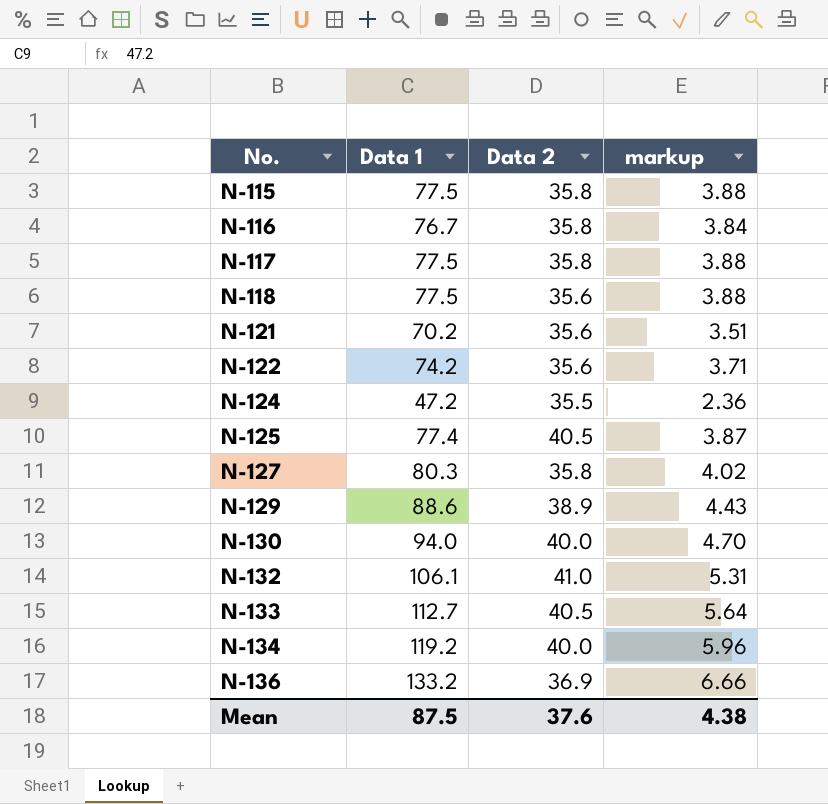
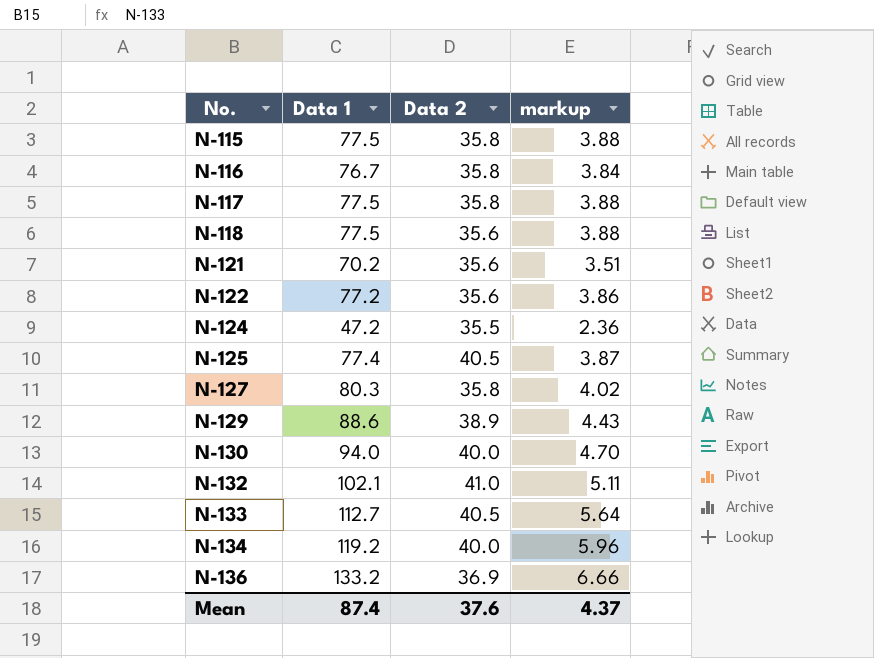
N-122 | Data 1: 74.2 -> 77.2
N-122 | markup: 3.71 -> 3.86
N-132 | Data 1: 106.1 -> 102.1
N-132 | markup: 5.31 -> 5.11
Mean | Data 1: 87.5 -> 87.4
Mean | markup: 4.38 -> 4.37

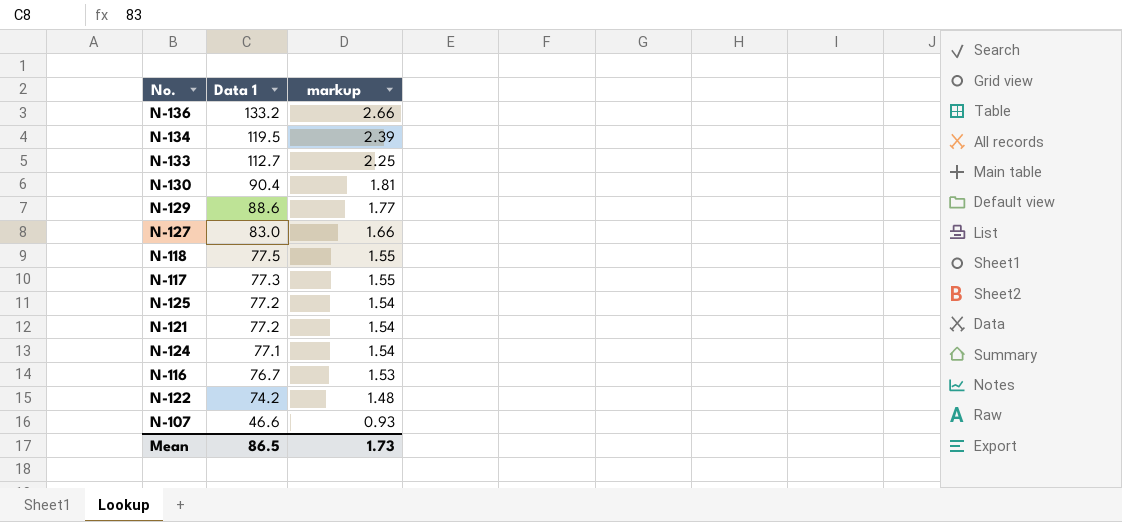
row order: No. ascending -> Data 1 descending
column Data 2 | position: 3 -> none
column markup | formula: [Data 1] * 0.05 -> [Data 1] * 0.02
row N-115: 77.5 | 35.8 | 3.88 -> none
row N-132: 102.1 | 41.0 | 5.11 -> none
N-134 | Data 1: 119.2 -> 119.5
N-130 | Data 1: 94.0 -> 90.4
N-127 | Data 1: 80.3 -> 83.0
N-117 | Data 1: 77.5 -> 77.3
N-125 | Data 1: 77.4 -> 77.2
N-121 | Data 1: 70.2 -> 77.2
N-124 | Data 1: 47.2 -> 77.1
N-122 | Data 1: 77.2 -> 74.2
row N-107: none -> 46.6 | 0.93
Mean | Data 1: 87.4 -> 86.5
Mean | markup: 4.37 -> 1.73

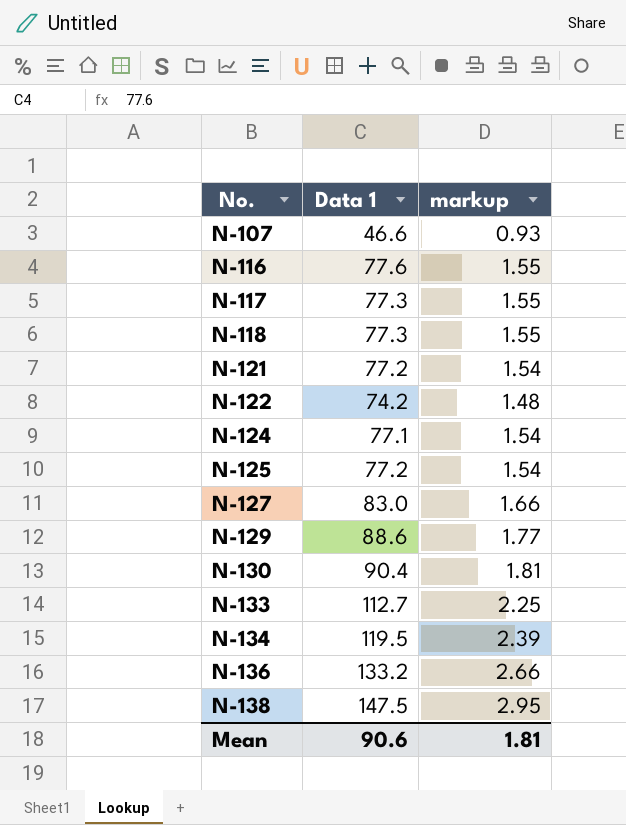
row order: Data 1 descending -> No. ascending
N-116 | Data 1: 76.7 -> 77.6
N-116 | markup: 1.53 -> 1.55
N-118 | Data 1: 77.5 -> 77.3
row N-138: none -> 147.5 | 2.95
Mean | Data 1: 86.5 -> 90.6
Mean | markup: 1.73 -> 1.81

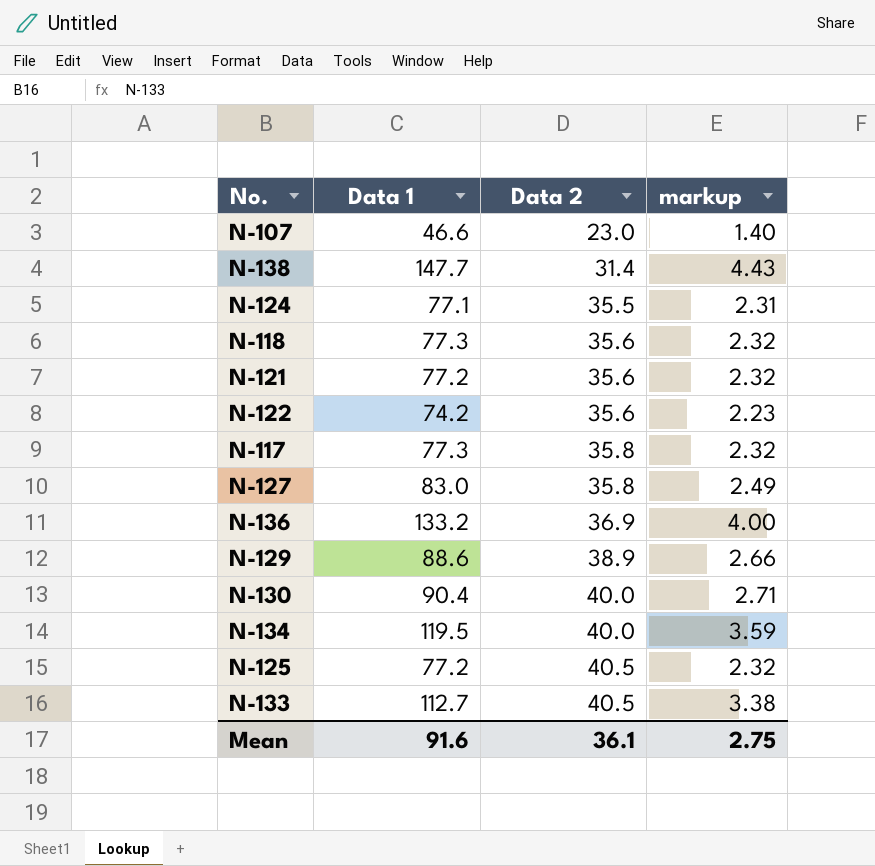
row order: No. ascending -> Data 2 ascending
column Data 2 | position: none -> 3
column markup | formula: [Data 1] * 0.02 -> [Data 1] * 0.03
row N-116: 77.6 | 1.55 -> none
N-138 | Data 1: 147.5 -> 147.7
Mean | Data 1: 90.6 -> 91.6
Mean | markup: 1.81 -> 2.75

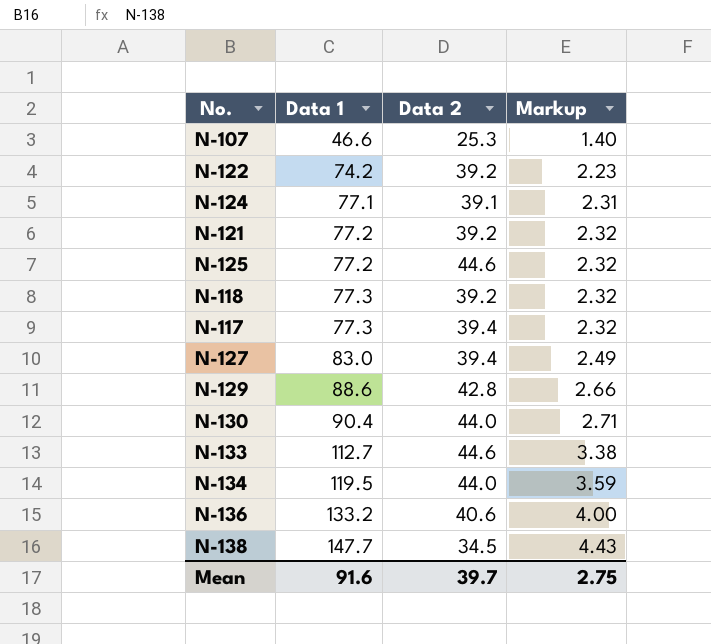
row order: Data 2 ascending -> Data 1 ascending
column name: markup -> Markup
N-107 | Data 2: 23.0 -> 25.3
N-122 | Data 2: 35.6 -> 39.2
N-124 | Data 2: 35.5 -> 39.1
N-121 | Data 2: 35.6 -> 39.2
N-125 | Data 2: 40.5 -> 44.6
N-118 | Data 2: 35.6 -> 39.2
N-117 | Data 2: 35.8 -> 39.4
N-127 | Data 2: 35.8 -> 39.4
N-129 | Data 2: 38.9 -> 42.8
N-130 | Data 2: 40.0 -> 44.0
N-133 | Data 2: 40.5 -> 44.6
N-134 | Data 2: 40.0 -> 44.0
N-136 | Data 2: 36.9 -> 40.6
N-138 | Data 2: 31.4 -> 34.5
Mean | Data 2: 36.1 -> 39.7

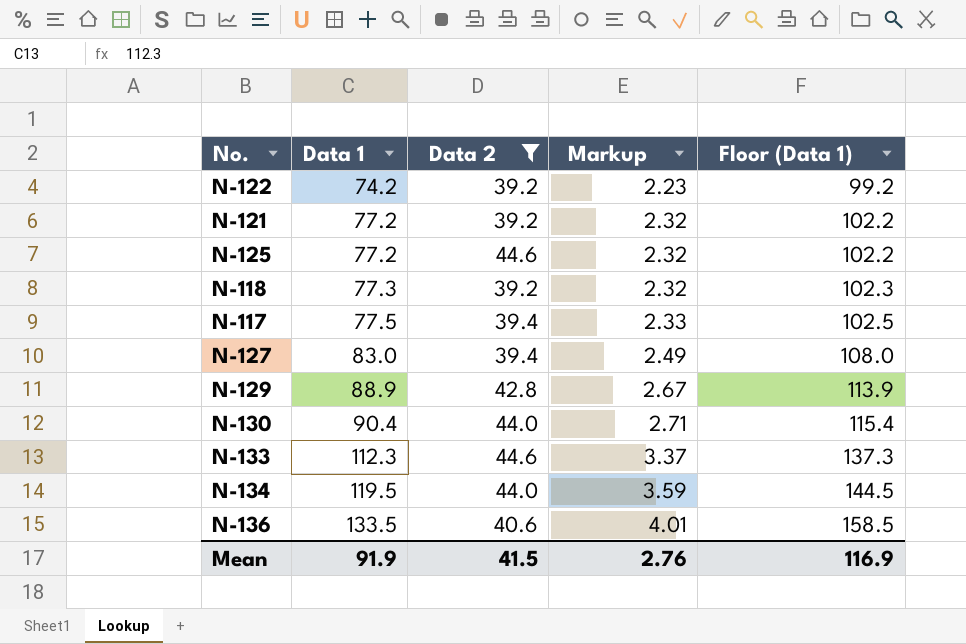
filter: none -> Data 2 >= 39.2
column Floor (Data 1) | formula: none -> [Data 1] + 25
N-117 | Data 1: 77.3 -> 77.5
N-117 | Markup: 2.32 -> 2.33
N-129 | Data 1: 88.6 -> 88.9
N-129 | Markup: 2.66 -> 2.67
N-133 | Data 1: 112.7 -> 112.3
N-133 | Markup: 3.38 -> 3.37
N-136 | Data 1: 133.2 -> 133.5
N-136 | Markup: 4.00 -> 4.01
Mean | Data 1: 91.6 -> 91.9
Mean | Data 2: 39.7 -> 41.5
Mean | Markup: 2.75 -> 2.76

